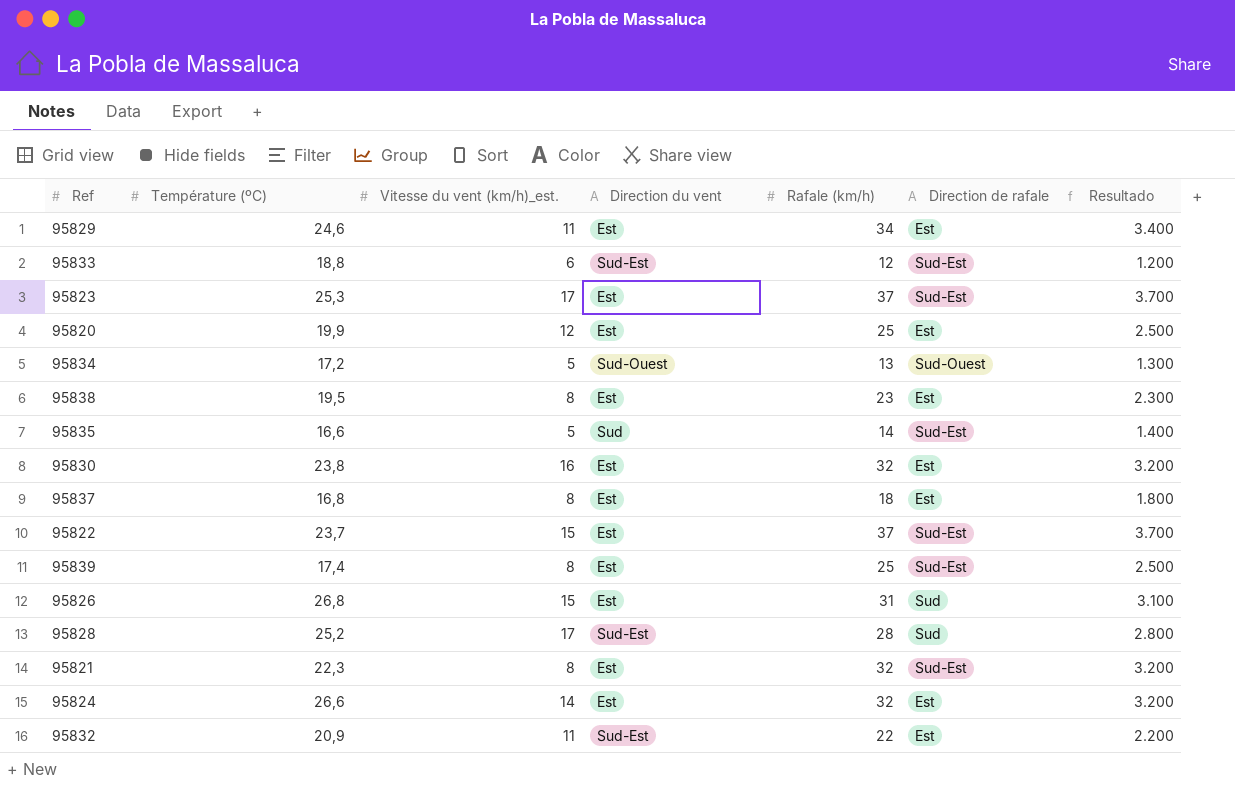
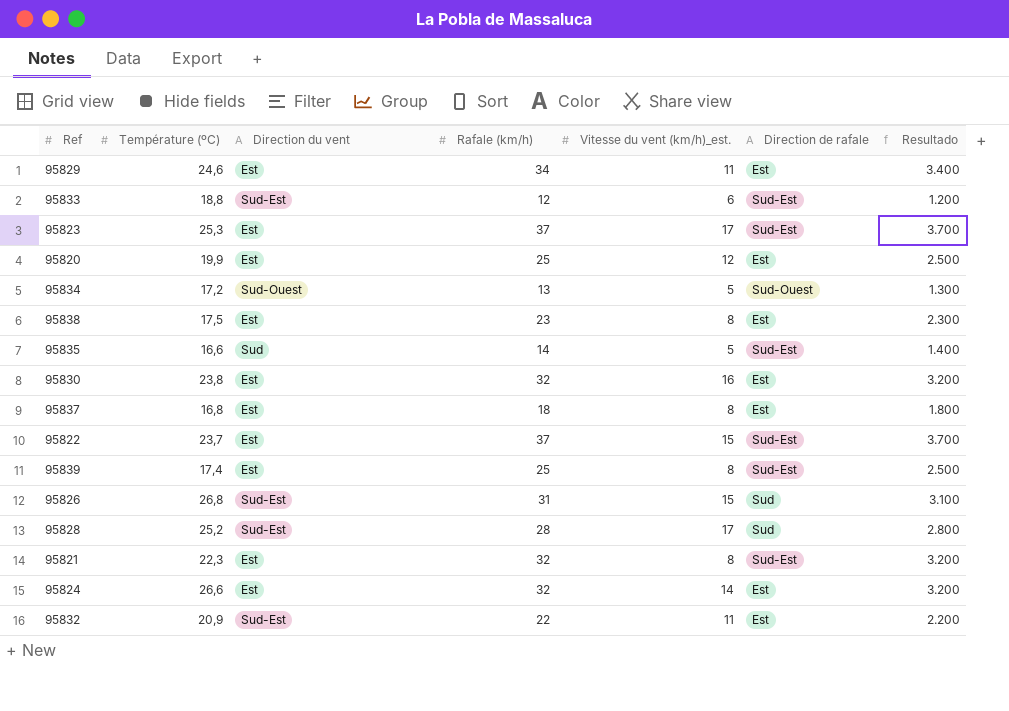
column Vitesse du vent (km/h)_est. | position: 3 -> 5
95838 | Température (ºC): 19,5 -> 17,5
95826 | Direction du vent: Est -> Sud-Est

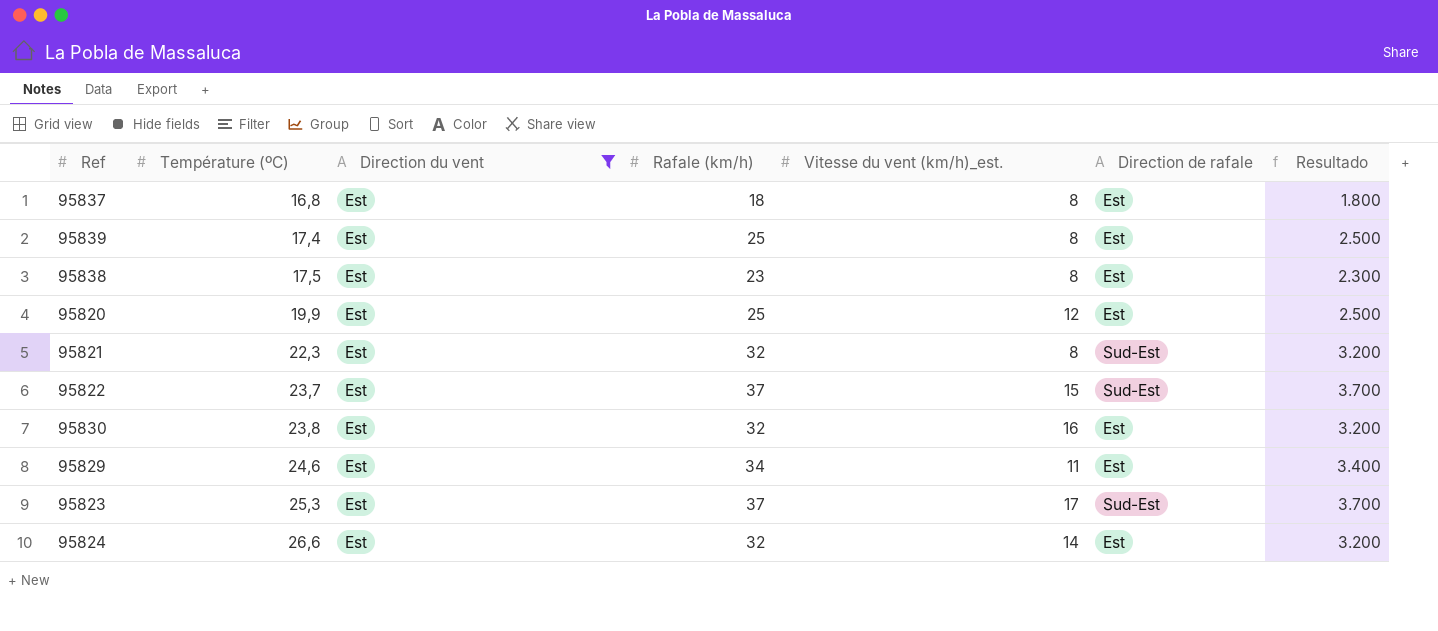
filter: none -> Direction du vent = Est
row order: none -> Température (ºC) ascending
95839 | Direction de rafale: Sud-Est -> Est

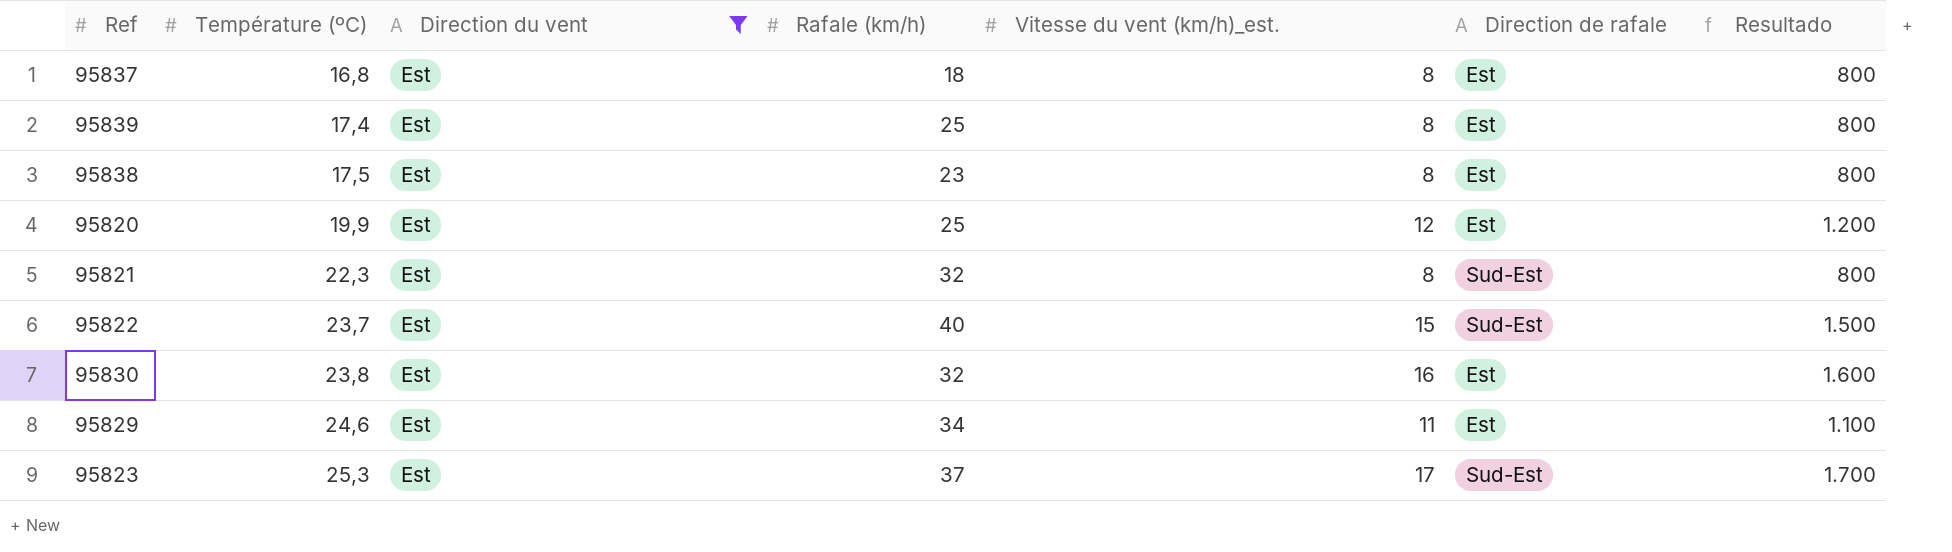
column Resultado | formula: [Rafale (km/h)] * 100 -> [Vitesse du vent (km/h)_est.] * 100
row 95824: 26,6 | Est | 32 | 14 | Est | 3.200 -> none
95822 | Rafale (km/h): 37 -> 40

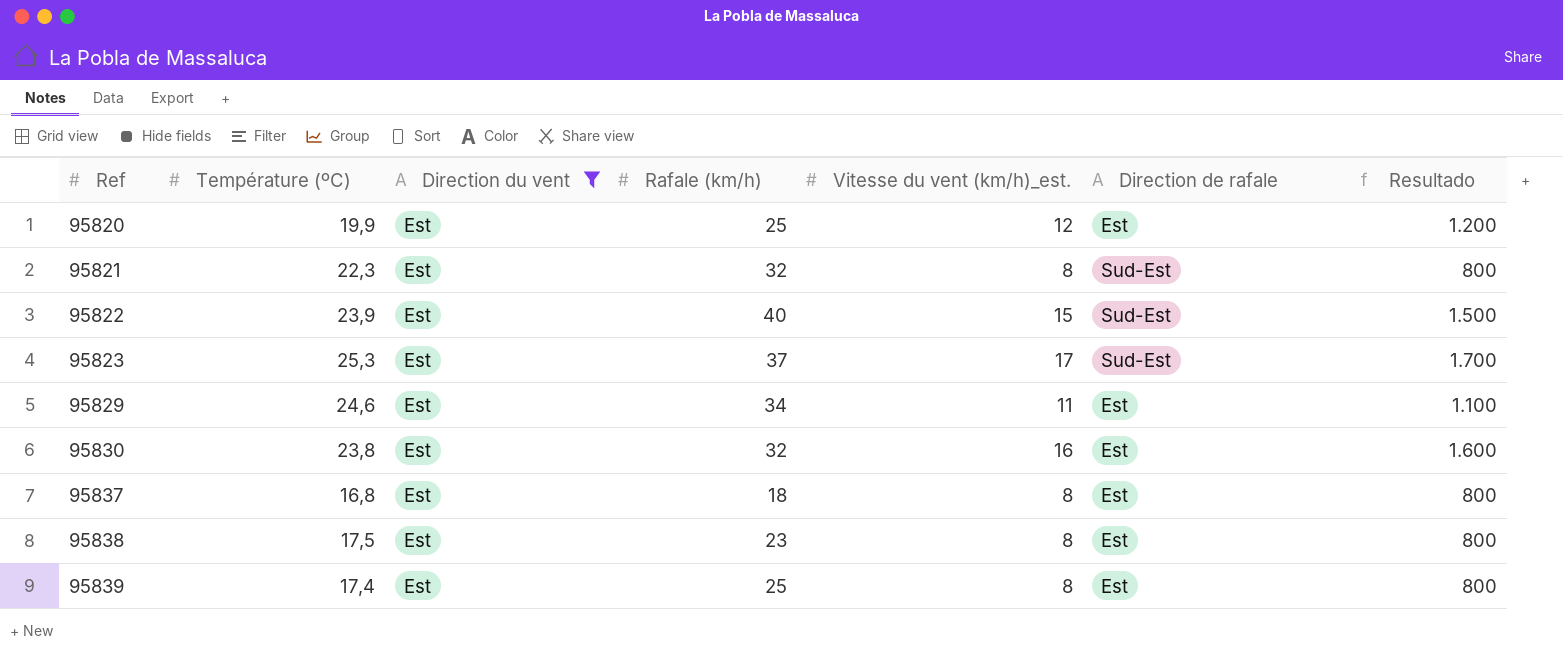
row order: Température (ºC) ascending -> Ref ascending
95822 | Température (ºC): 23,7 -> 23,9

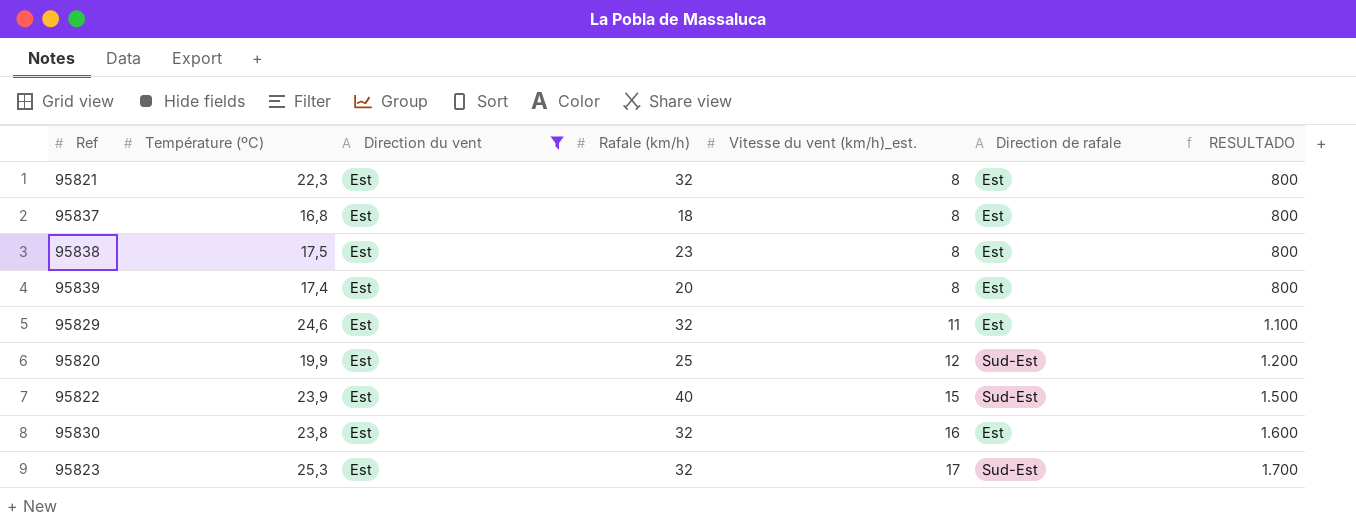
row order: Ref ascending -> Vitesse du vent (km/h)_est. ascending
column name: Resultado -> RESULTADO
95821 | Direction de rafale: Sud-Est -> Est
95839 | Rafale (km/h): 25 -> 20
95829 | Rafale (km/h): 34 -> 32
95820 | Direction de rafale: Est -> Sud-Est
95823 | Rafale (km/h): 37 -> 32

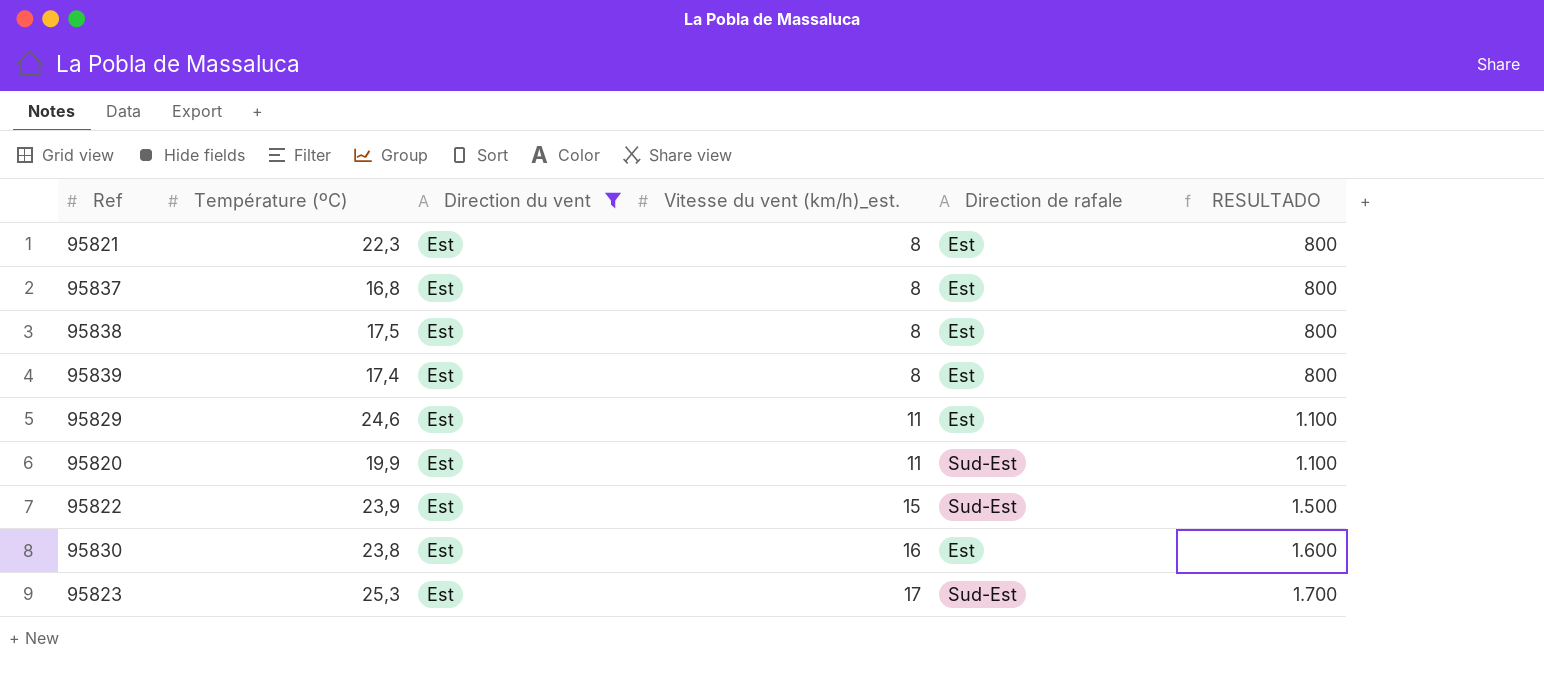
column Rafale (km/h) | position: 4 -> none
95820 | Vitesse du vent (km/h)_est.: 12 -> 11
95820 | RESULTADO: 1.200 -> 1.100

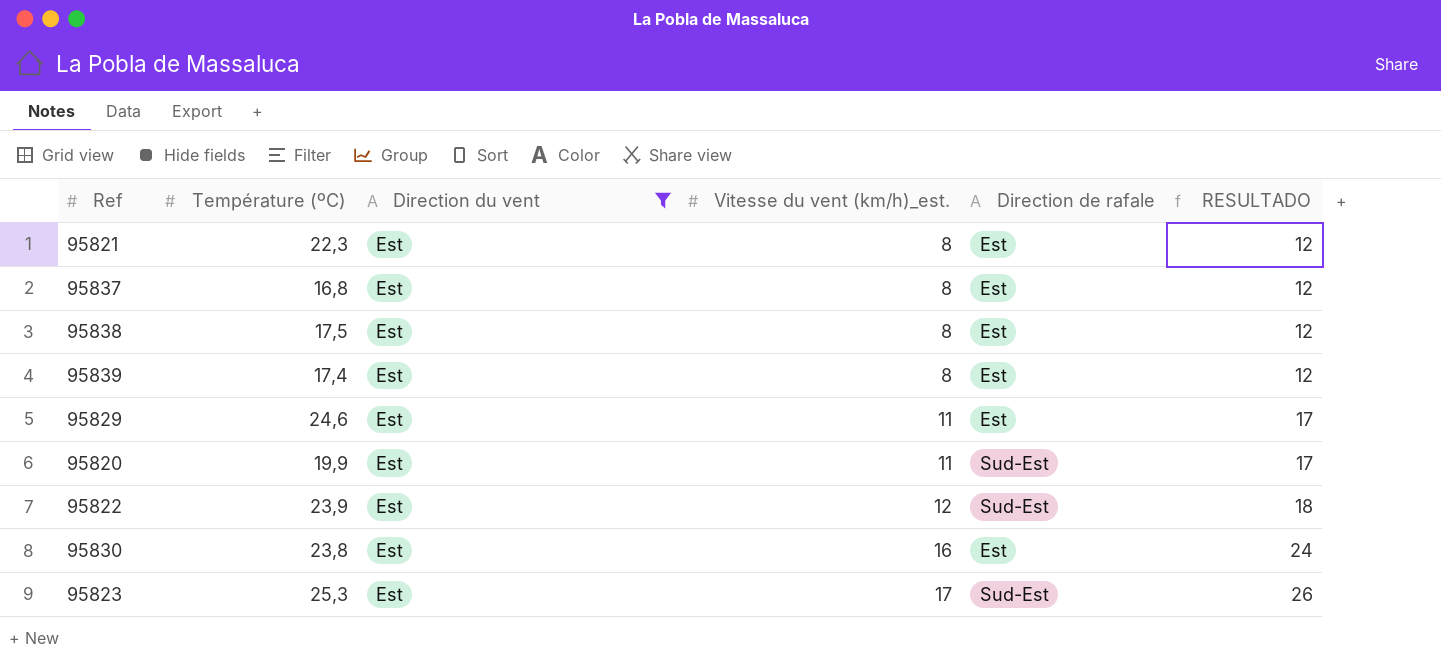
column RESULTADO | formula: [Vitesse du vent (km/h)_est.] * 100 -> [Vitesse du vent (km/h)_est.] * 1,5
95822 | Vitesse du vent (km/h)_est.: 15 -> 12

